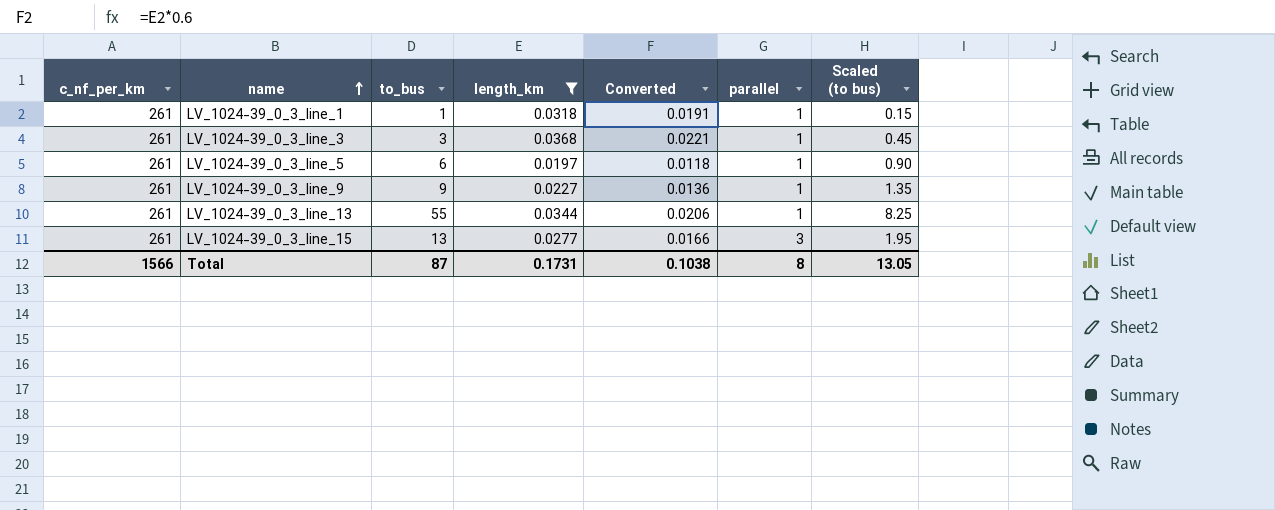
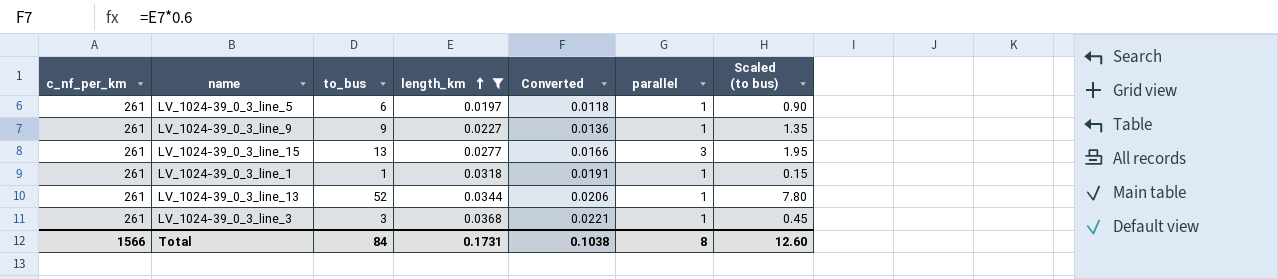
row order: name ascending -> length_km ascending
LV_1024-39_0_3_line_13 | to_bus: 55 -> 52
LV_1024-39_0_3_line_13 | Scaled (to bus): 8.25 -> 7.80
Total | to_bus: 87 -> 84
Total | Scaled (to bus): 13.05 -> 12.60

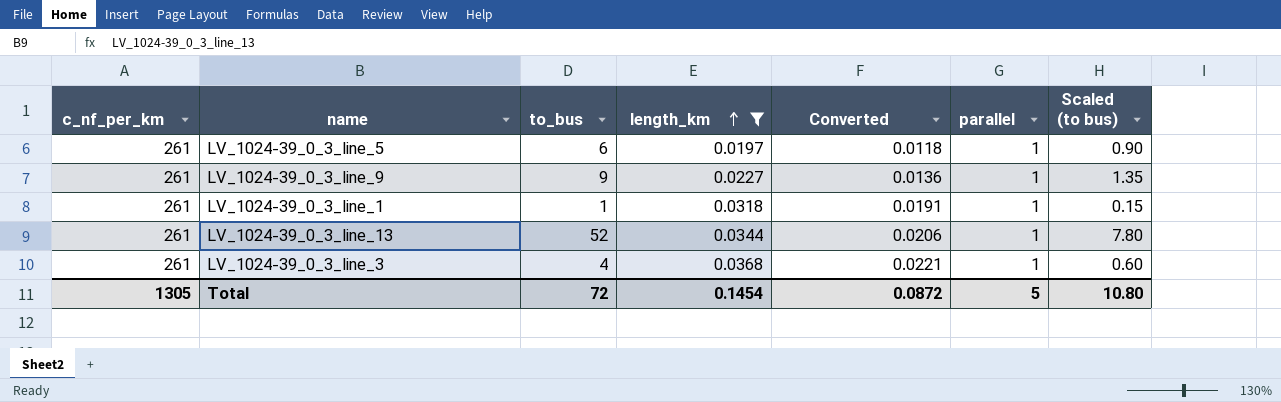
row LV_1024-39_0_3_line_15: 261 | 13 | 0.0277 | 0.0166 | 3 | 1.95 -> none
LV_1024-39_0_3_line_3 | to_bus: 3 -> 4
LV_1024-39_0_3_line_3 | Scaled (to bus): 0.45 -> 0.60
Total | c_nf_per_km: 1566 -> 1305
Total | to_bus: 84 -> 72
Total | length_km: 0.1731 -> 0.1454
Total | Converted: 0.1038 -> 0.0872
Total | parallel: 8 -> 5
Total | Scaled (to bus): 12.60 -> 10.80

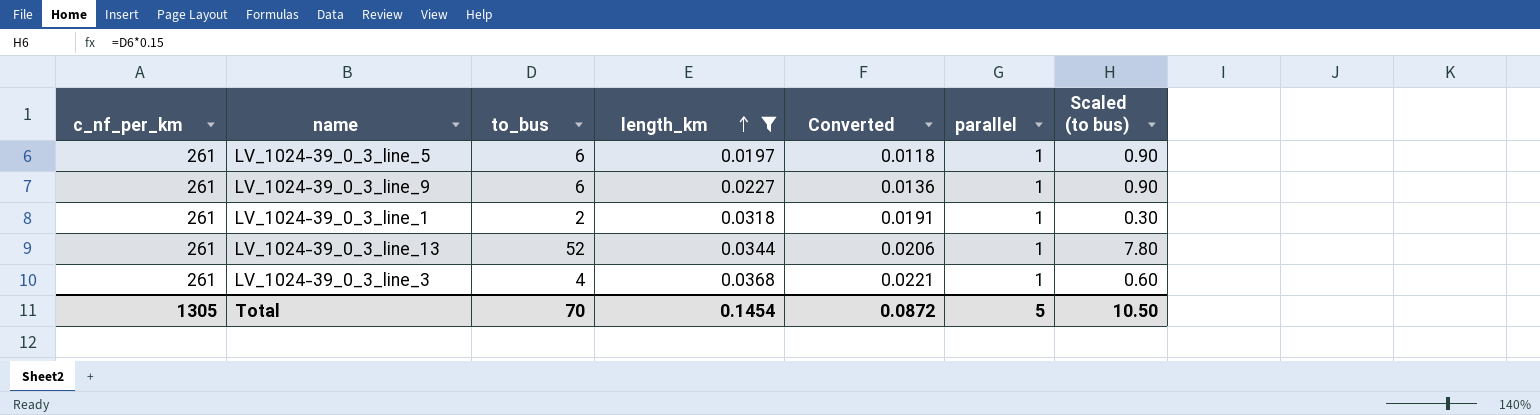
LV_1024-39_0_3_line_9 | to_bus: 9 -> 6
LV_1024-39_0_3_line_9 | Scaled (to bus): 1.35 -> 0.90
LV_1024-39_0_3_line_1 | to_bus: 1 -> 2
LV_1024-39_0_3_line_1 | Scaled (to bus): 0.15 -> 0.30
Total | to_bus: 72 -> 70
Total | Scaled (to bus): 10.80 -> 10.50

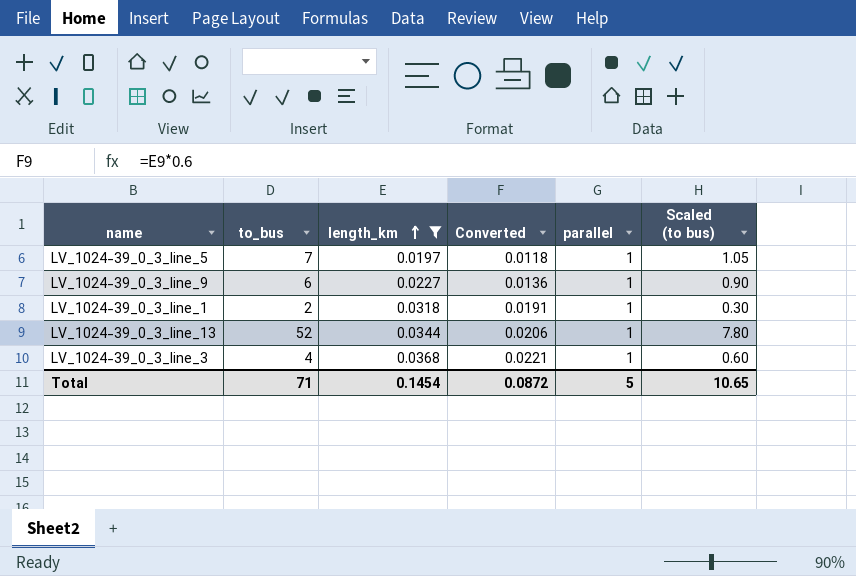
column c_nf_per_km | position: 1 -> none
LV_1024-39_0_3_line_5 | to_bus: 6 -> 7
LV_1024-39_0_3_line_5 | Scaled (to bus): 0.90 -> 1.05
Total | to_bus: 70 -> 71
Total | Scaled (to bus): 10.50 -> 10.65

